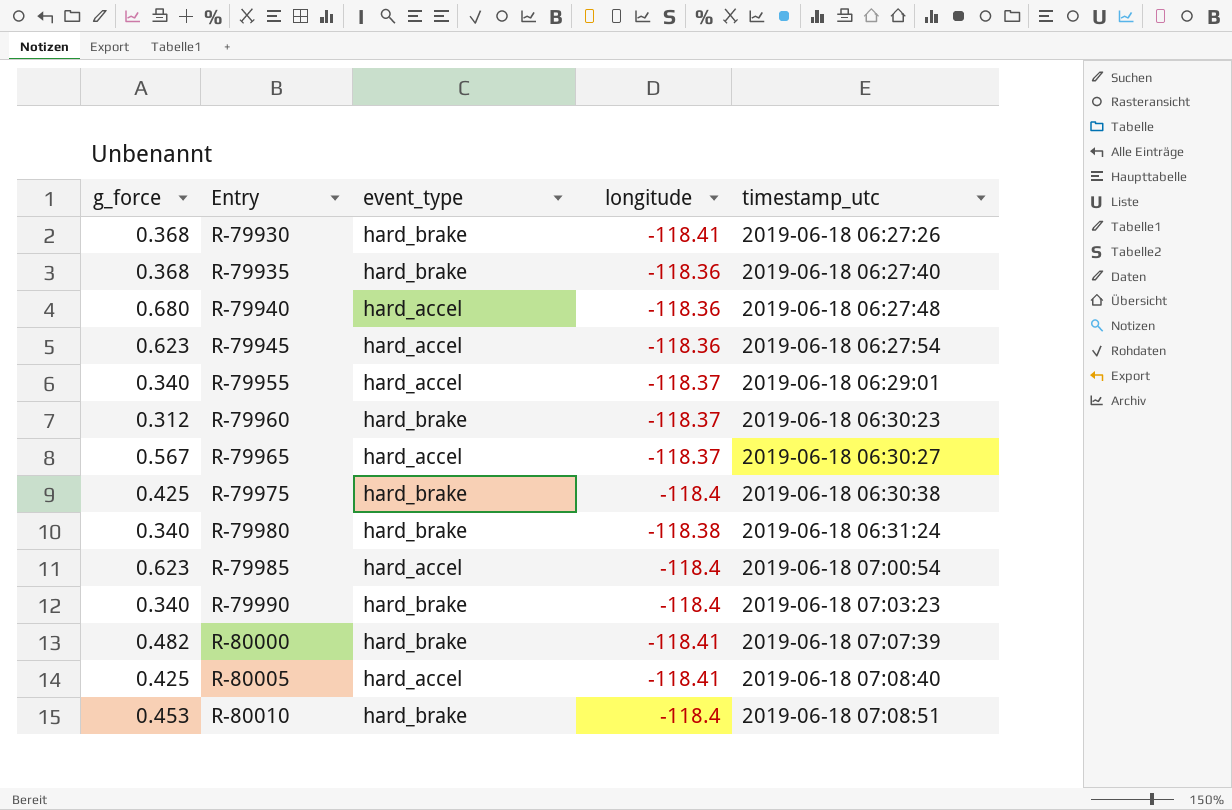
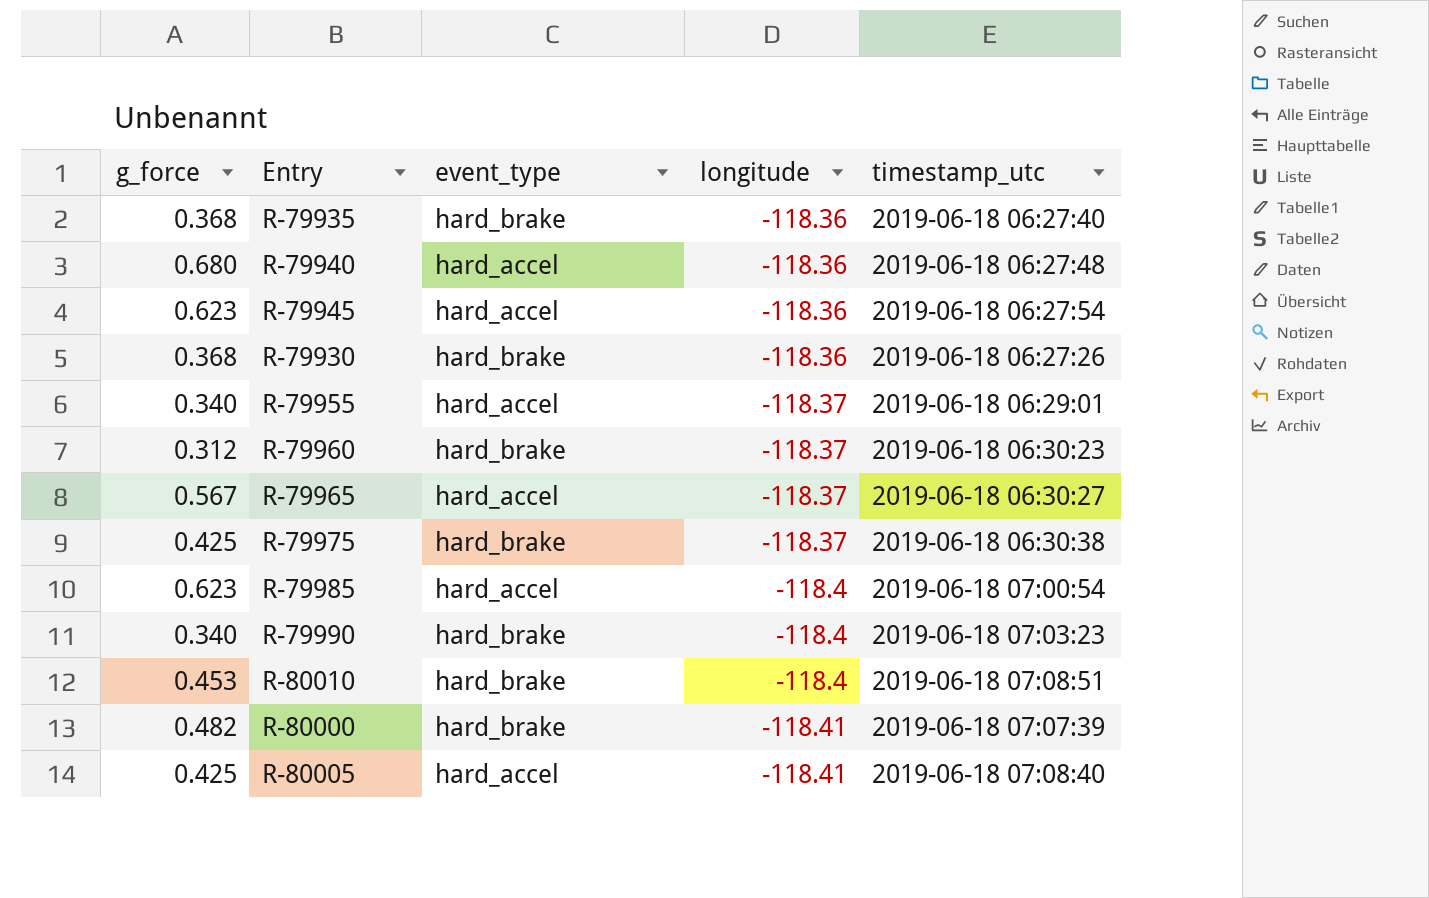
row order: Entry ascending -> longitude descending
row R-79980: 0.340 | hard_brake | -118.38 | 2019-06-18 06:31:24 -> none
R-79930 | longitude: -118.41 -> -118.36
R-79975 | longitude: -118.4 -> -118.37

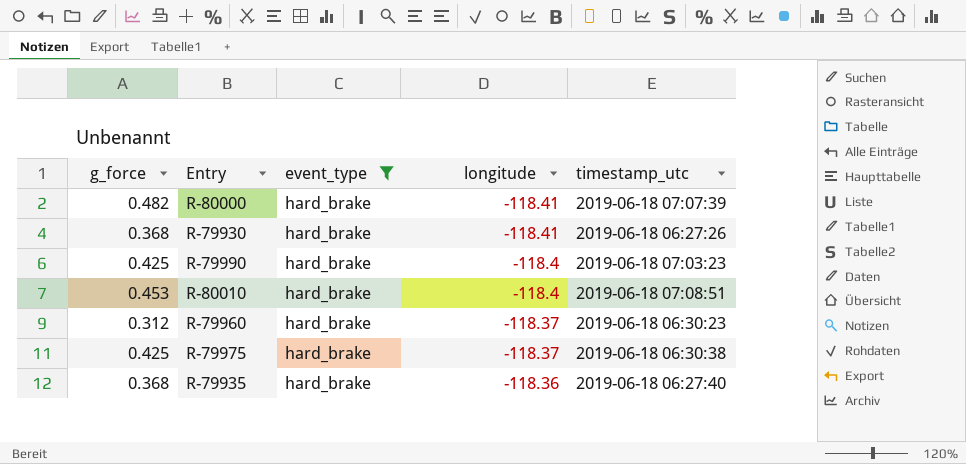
filter: none -> event_type = hard_brake
row order: longitude descending -> longitude ascending
R-79930 | longitude: -118.36 -> -118.41
R-79990 | g_force: 0.340 -> 0.425

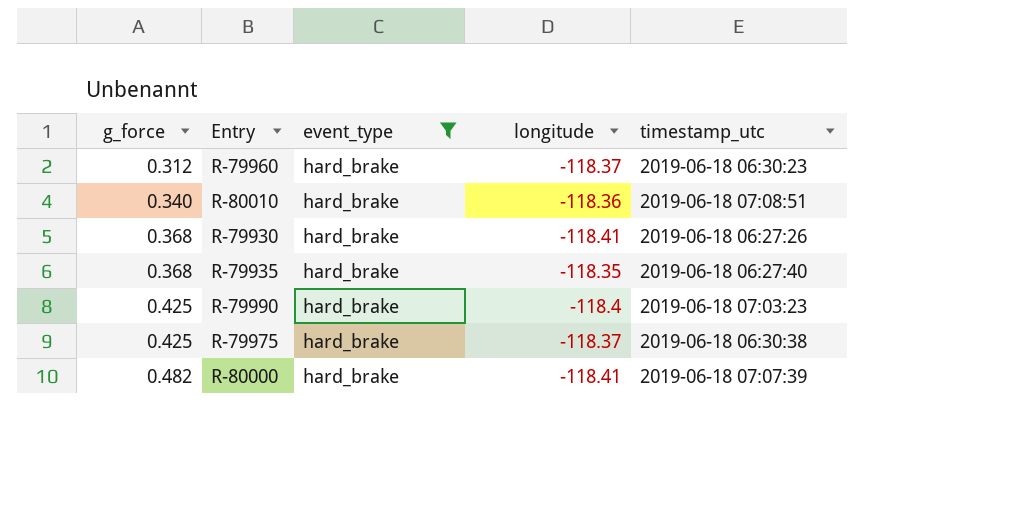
row order: longitude ascending -> g_force ascending
R-80010 | g_force: 0.453 -> 0.340
R-80010 | longitude: -118.4 -> -118.36
R-79935 | longitude: -118.36 -> -118.35

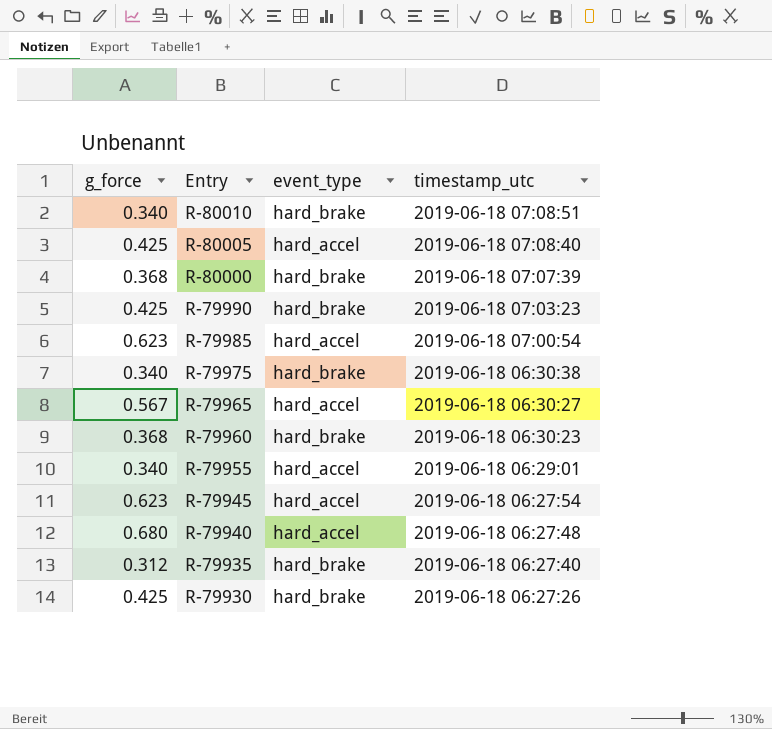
filter: event_type = hard_brake -> none
row order: g_force ascending -> Entry descending
column longitude | position: 4 -> none
R-80000 | g_force: 0.482 -> 0.368
R-79975 | g_force: 0.425 -> 0.340
R-79960 | g_force: 0.312 -> 0.368
R-79935 | g_force: 0.368 -> 0.312
R-79930 | g_force: 0.368 -> 0.425

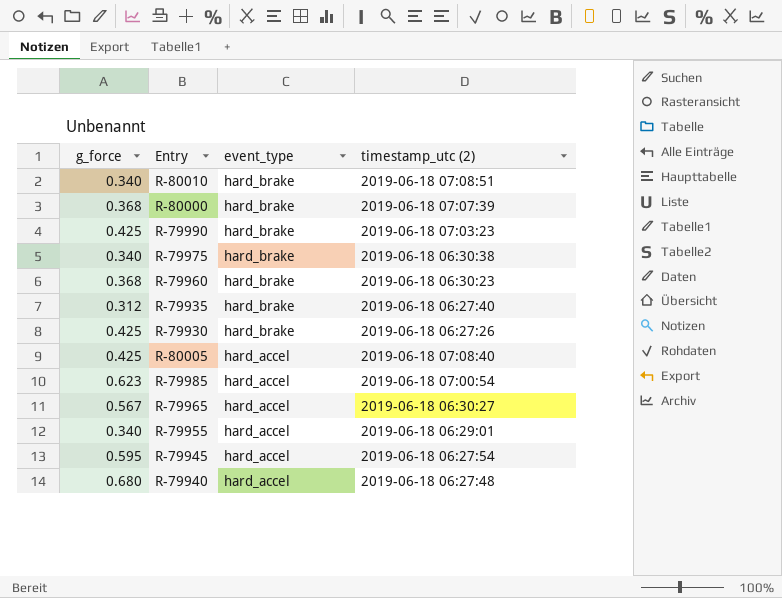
row order: Entry descending -> event_type descending
column name: timestamp_utc -> timestamp_utc (2)
R-79945 | g_force: 0.623 -> 0.595

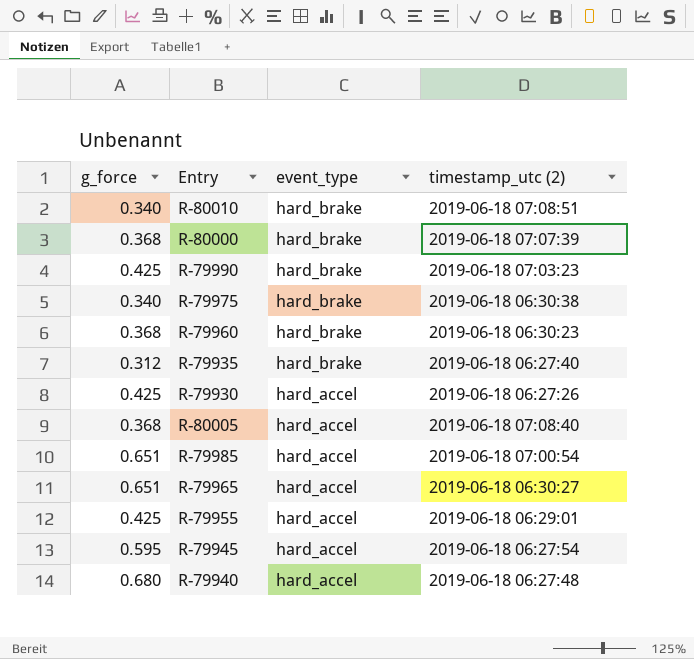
R-79930 | event_type: hard_brake -> hard_accel
R-80005 | g_force: 0.425 -> 0.368
R-79985 | g_force: 0.623 -> 0.651
R-79965 | g_force: 0.567 -> 0.651
R-79955 | g_force: 0.340 -> 0.425

